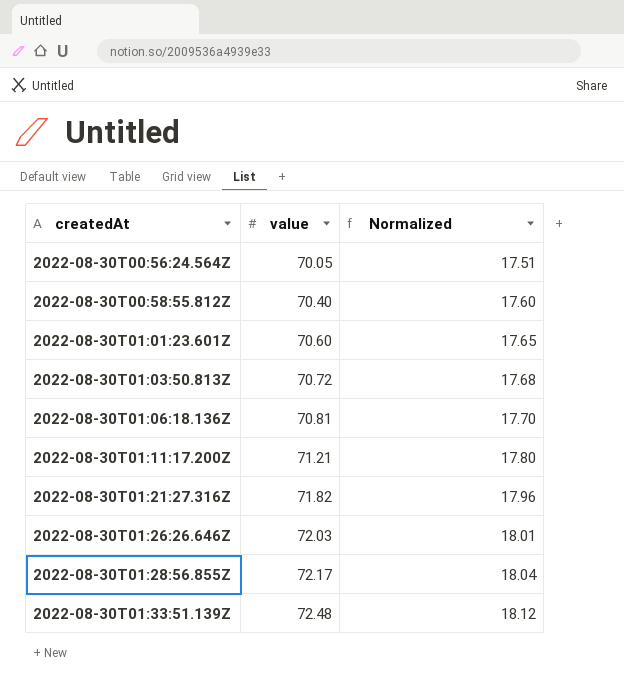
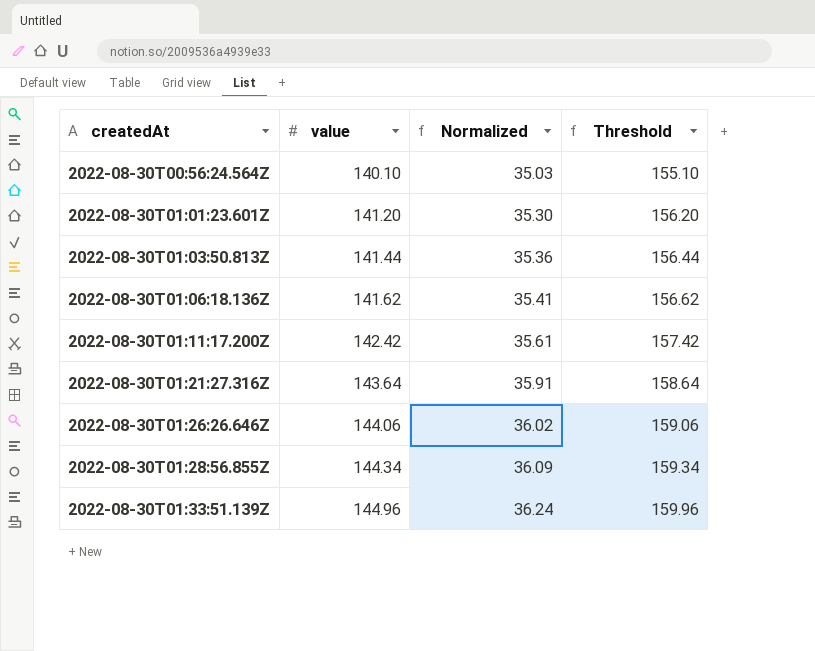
column Threshold | formula: none -> [value] + 15
row 2022-08-30T00:58:55.812Z: 70.40 | 17.60 -> none
2022-08-30T00:56:24.564Z | value: 70.05 -> 140.10
2022-08-30T00:56:24.564Z | Normalized: 17.51 -> 35.03
2022-08-30T01:01:23.601Z | value: 70.60 -> 141.20
2022-08-30T01:01:23.601Z | Normalized: 17.65 -> 35.30
2022-08-30T01:03:50.813Z | value: 70.72 -> 141.44
2022-08-30T01:03:50.813Z | Normalized: 17.68 -> 35.36
2022-08-30T01:06:18.136Z | value: 70.81 -> 141.62
2022-08-30T01:06:18.136Z | Normalized: 17.70 -> 35.41
2022-08-30T01:11:17.200Z | value: 71.21 -> 142.42
2022-08-30T01:11:17.200Z | Normalized: 17.80 -> 35.61
2022-08-30T01:21:27.316Z | value: 71.82 -> 143.64
2022-08-30T01:21:27.316Z | Normalized: 17.96 -> 35.91
2022-08-30T01:26:26.646Z | value: 72.03 -> 144.06
2022-08-30T01:26:26.646Z | Normalized: 18.01 -> 36.02
2022-08-30T01:28:56.855Z | value: 72.17 -> 144.34
2022-08-30T01:28:56.855Z | Normalized: 18.04 -> 36.09
2022-08-30T01:33:51.139Z | value: 72.48 -> 144.96
2022-08-30T01:33:51.139Z | Normalized: 18.12 -> 36.24

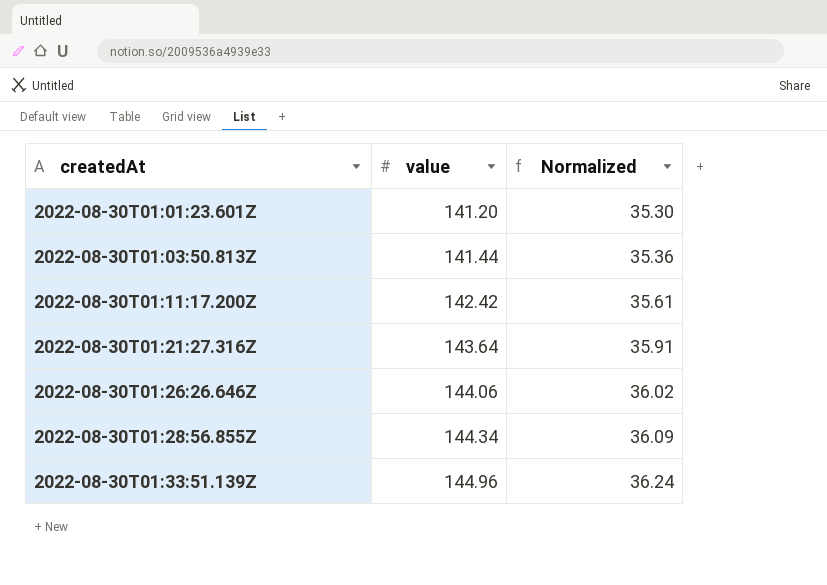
column Threshold | formula: [value] + 15 -> none
row 2022-08-30T00:56:24.564Z: 140.10 | 35.03 | 155.10 -> none
row 2022-08-30T01:06:18.136Z: 141.62 | 35.41 | 156.62 -> none

